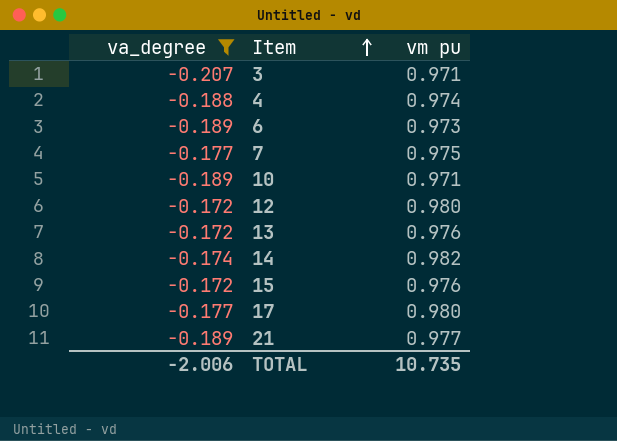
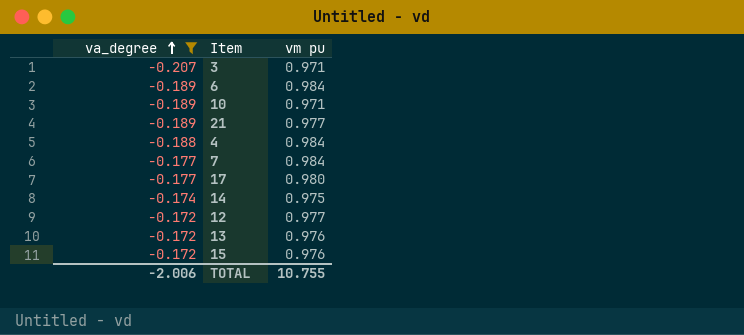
row order: Item ascending -> va_degree ascending
6 | vm pu: 0.973 -> 0.984
4 | vm pu: 0.974 -> 0.984
7 | vm pu: 0.975 -> 0.984
14 | vm pu: 0.982 -> 0.975
12 | vm pu: 0.980 -> 0.977
TOTAL | vm pu: 10.735 -> 10.755

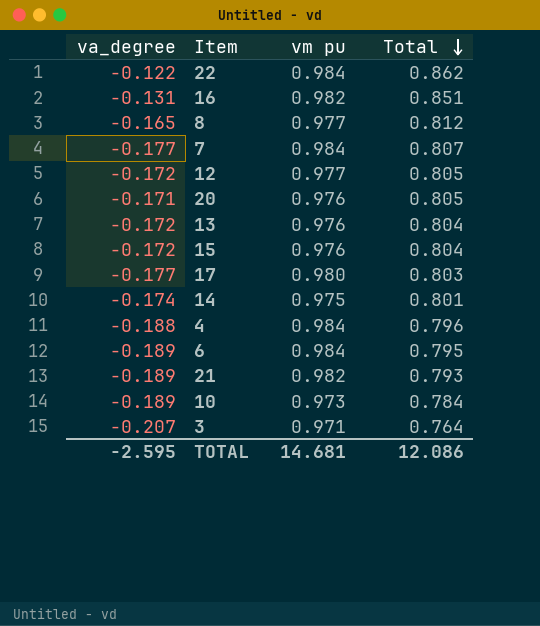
filter: va_degree <= -0.172 -> none
row order: va_degree ascending -> Total descending
column Total | formula: none -> [va_degree] + [vm pu]
21 | vm pu: 0.977 -> 0.982
10 | vm pu: 0.971 -> 0.973
TOTAL | va_degree: -2.006 -> -2.595
TOTAL | vm pu: 10.755 -> 14.681

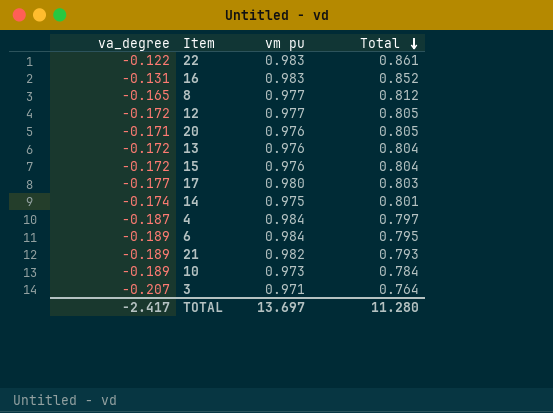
row 7: -0.177 | 0.984 | 0.807 -> none
22 | vm pu: 0.984 -> 0.983
22 | Total: 0.862 -> 0.861
16 | vm pu: 0.982 -> 0.983
16 | Total: 0.851 -> 0.852
4 | va_degree: -0.188 -> -0.187
4 | Total: 0.796 -> 0.797
TOTAL | va_degree: -2.595 -> -2.417
TOTAL | vm pu: 14.681 -> 13.697
TOTAL | Total: 12.086 -> 11.280

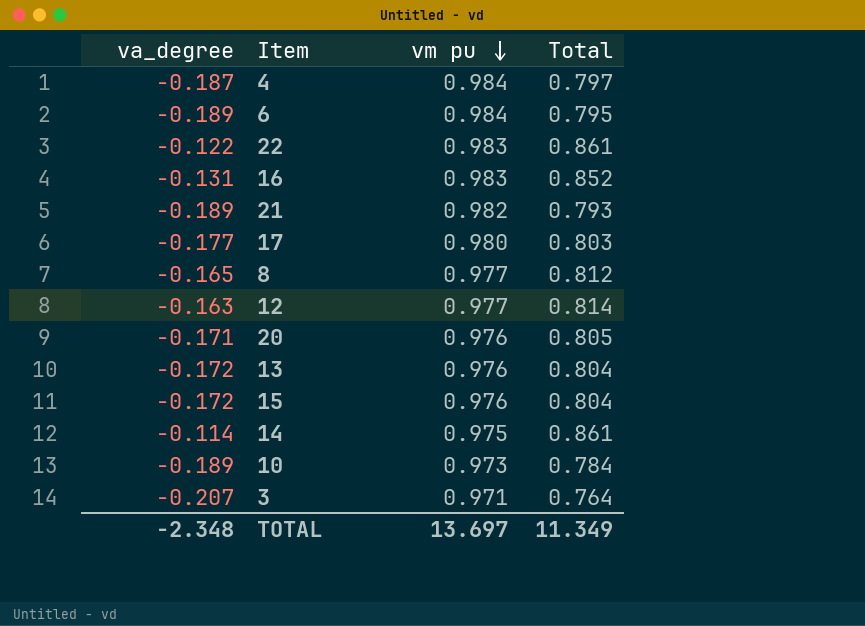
row order: Total descending -> vm pu descending
12 | va_degree: -0.172 -> -0.163
12 | Total: 0.805 -> 0.814
14 | va_degree: -0.174 -> -0.114
14 | Total: 0.801 -> 0.861
TOTAL | va_degree: -2.417 -> -2.348
TOTAL | Total: 11.280 -> 11.349

